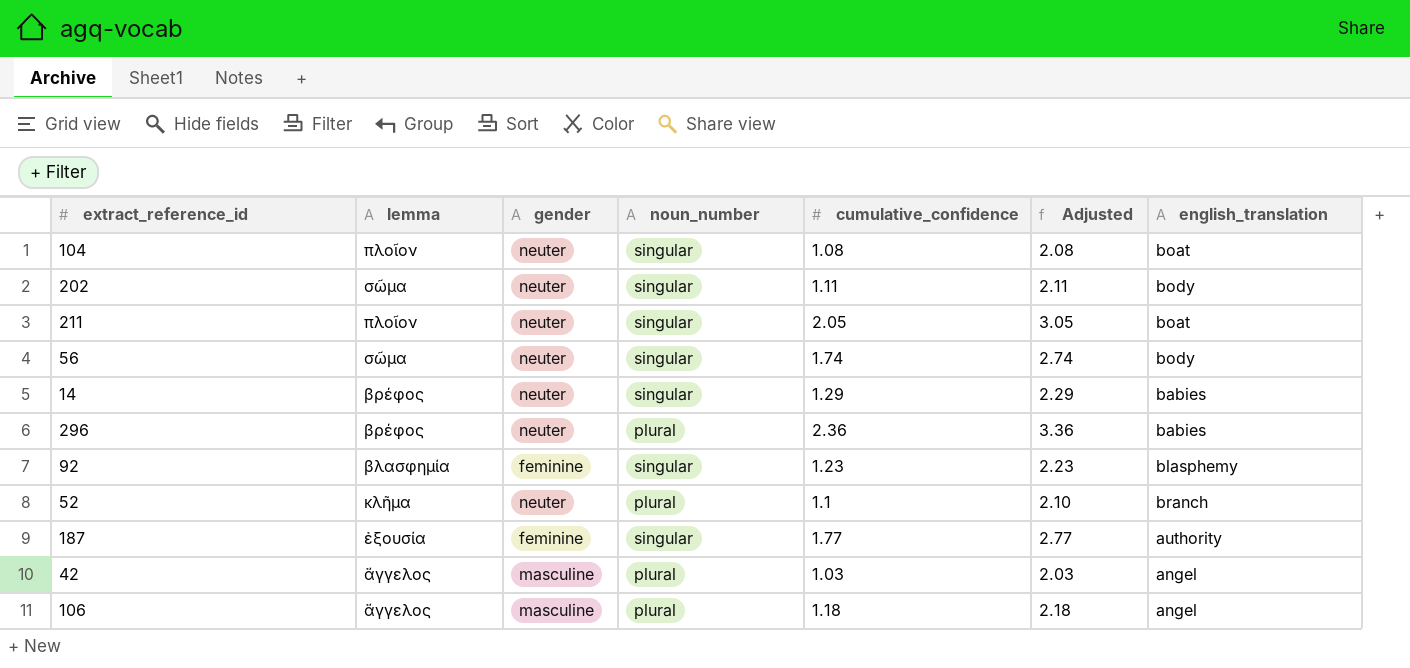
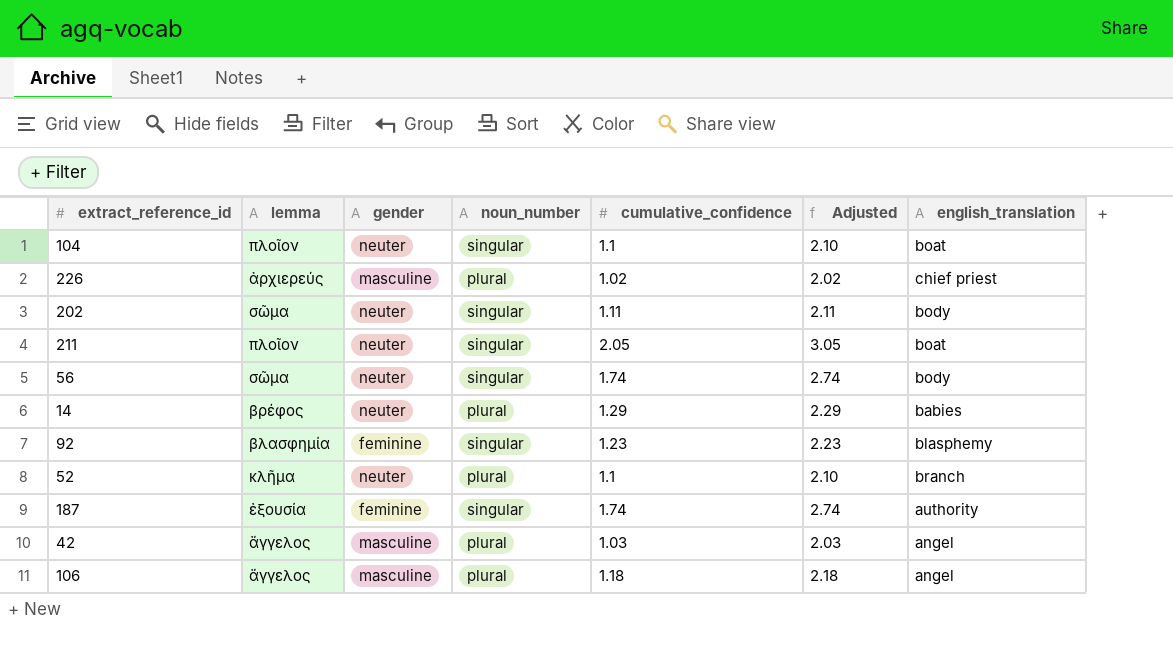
row 296: βρέφος | neuter | plural | 2.36 | 3.36 | babies -> none
104 | cumulative_confidence: 1.08 -> 1.1
104 | Adjusted: 2.08 -> 2.10
row 226: none -> ἀρχιερεύς | masculine | plural | 1.02 | 2.02 | chief priest
14 | noun_number: singular -> plural
187 | cumulative_confidence: 1.77 -> 1.74
187 | Adjusted: 2.77 -> 2.74

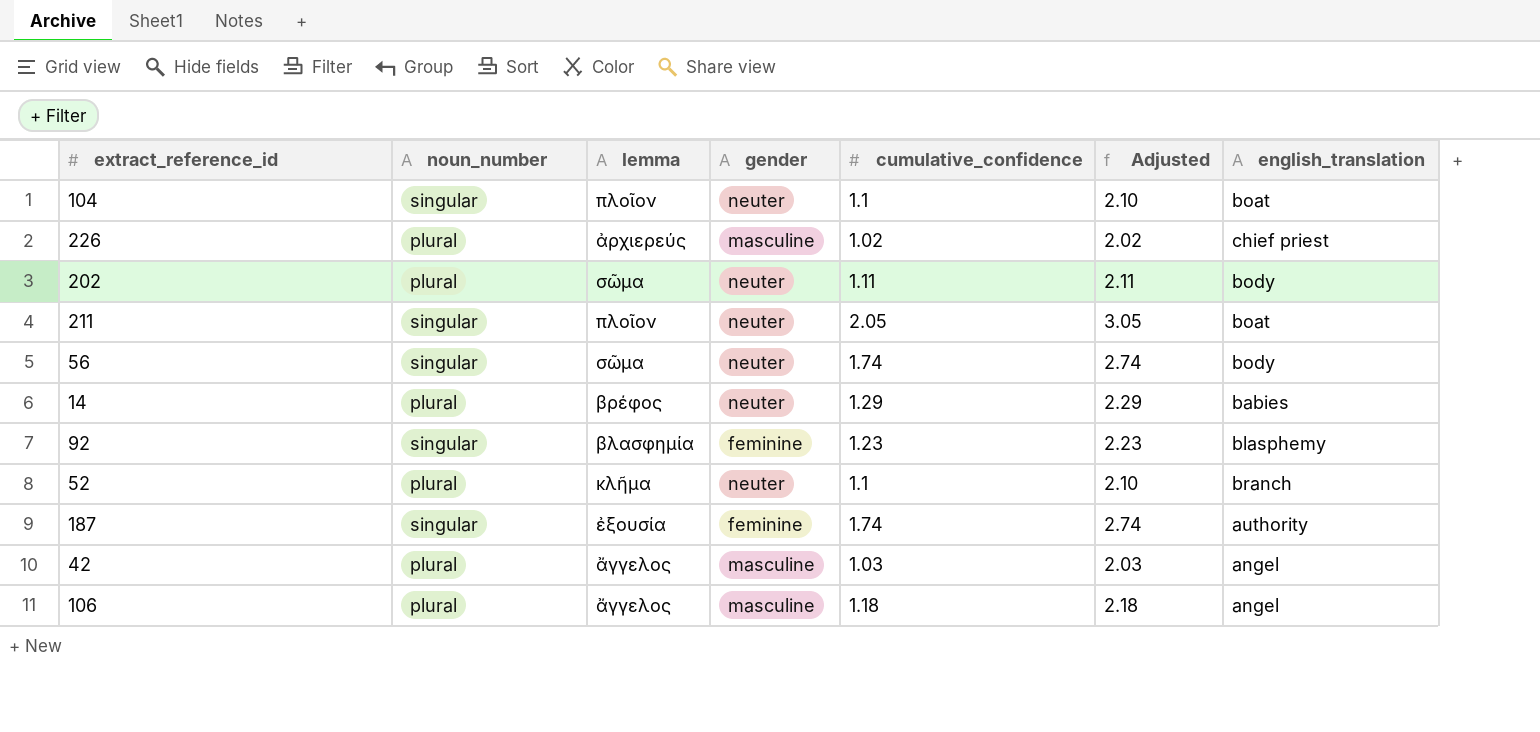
column noun_number | position: 4 -> 2
202 | noun_number: singular -> plural

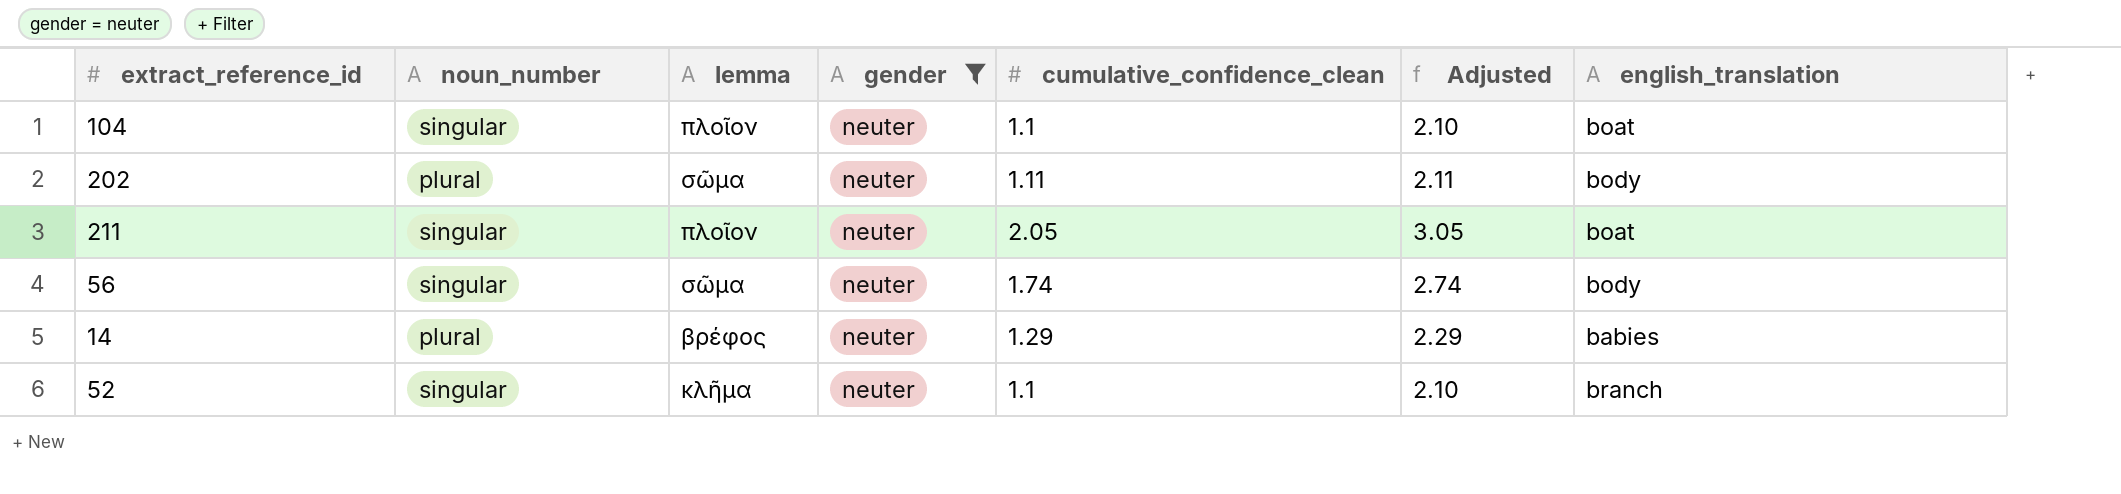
filter: none -> gender = neuter
column name: cumulative_confidence -> cumulative_confidence_clean
52 | noun_number: plural -> singular

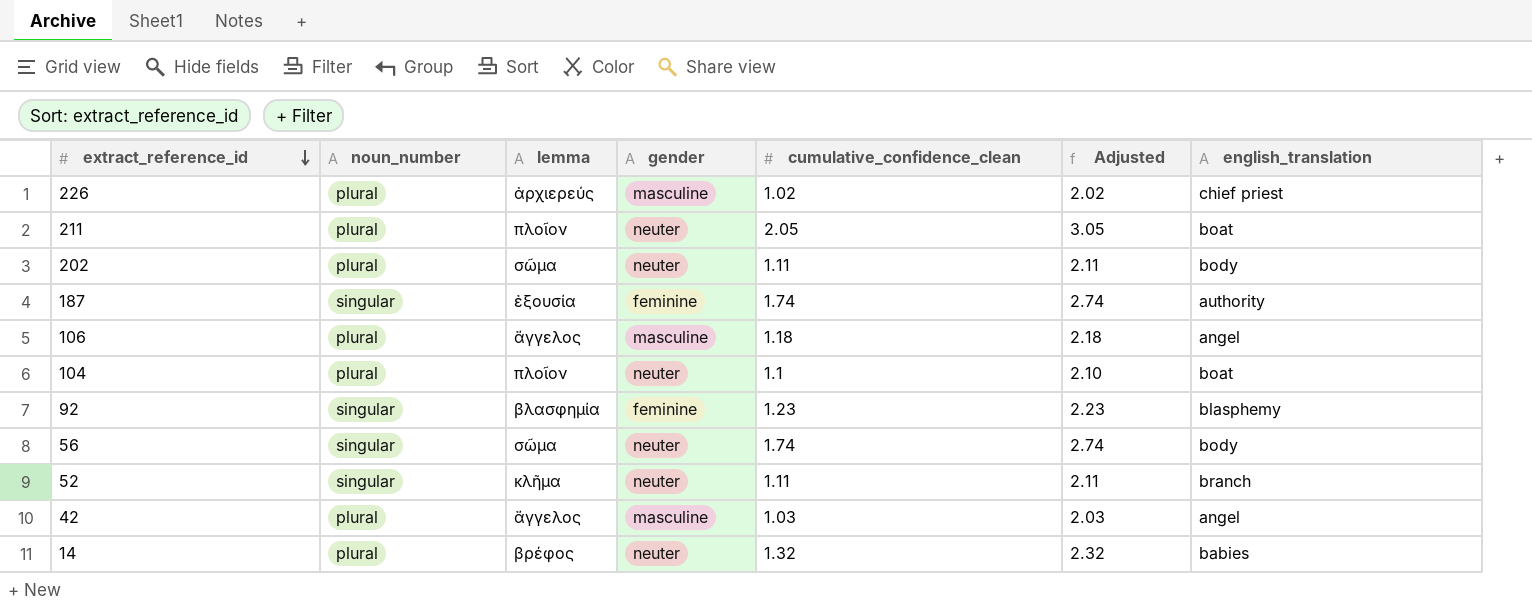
filter: gender = neuter -> none
row order: none -> extract_reference_id descending
211 | noun_number: singular -> plural
104 | noun_number: singular -> plural
52 | cumulative_confidence_clean: 1.1 -> 1.11
52 | Adjusted: 2.10 -> 2.11
14 | cumulative_confidence_clean: 1.29 -> 1.32
14 | Adjusted: 2.29 -> 2.32

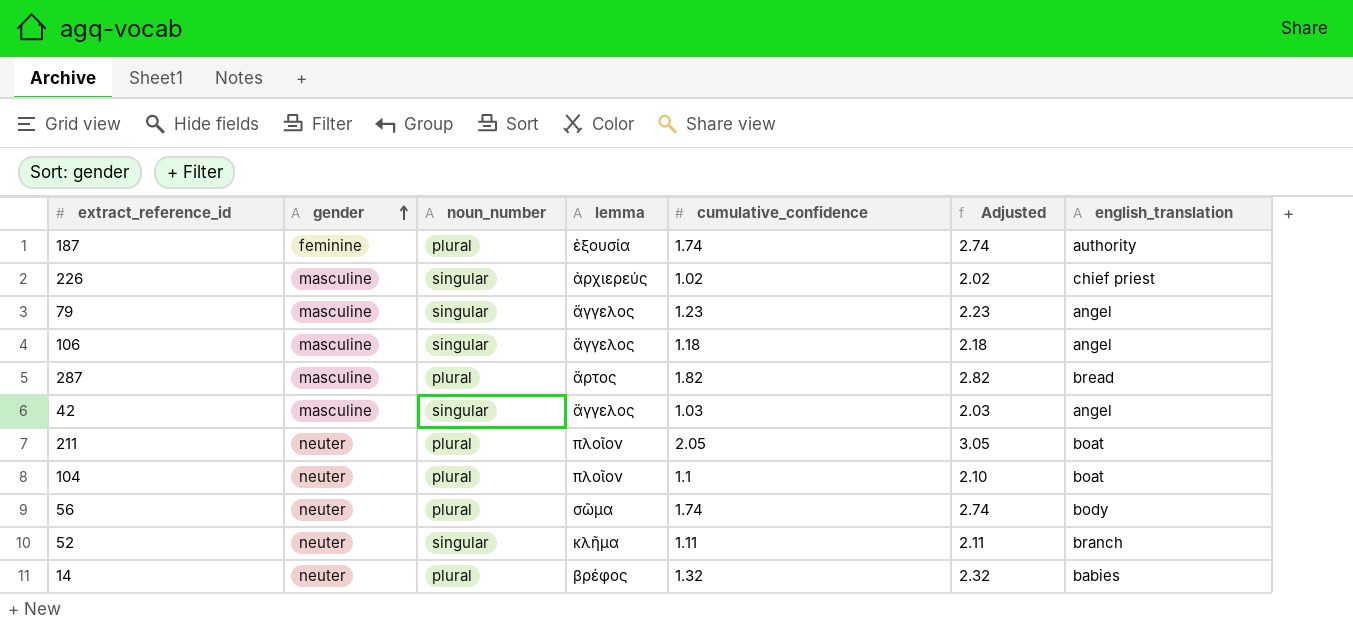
row order: extract_reference_id descending -> gender ascending
column gender | position: 4 -> 2
column name: cumulative_confidence_clean -> cumulative_confidence
row 202: plural | σῶμα | neuter | 1.11 | 2.11 | body -> none
row 92: singular | βλασφημία | feminine | 1.23 | 2.23 | blasphemy -> none
187 | noun_number: singular -> plural
226 | noun_number: plural -> singular
row 79: none -> masculine | singular | ἄγγελος | 1.23 | 2.23 | angel
106 | noun_number: plural -> singular
row 287: none -> masculine | plural | ἄρτος | 1.82 | 2.82 | bread
42 | noun_number: plural -> singular
56 | noun_number: singular -> plural

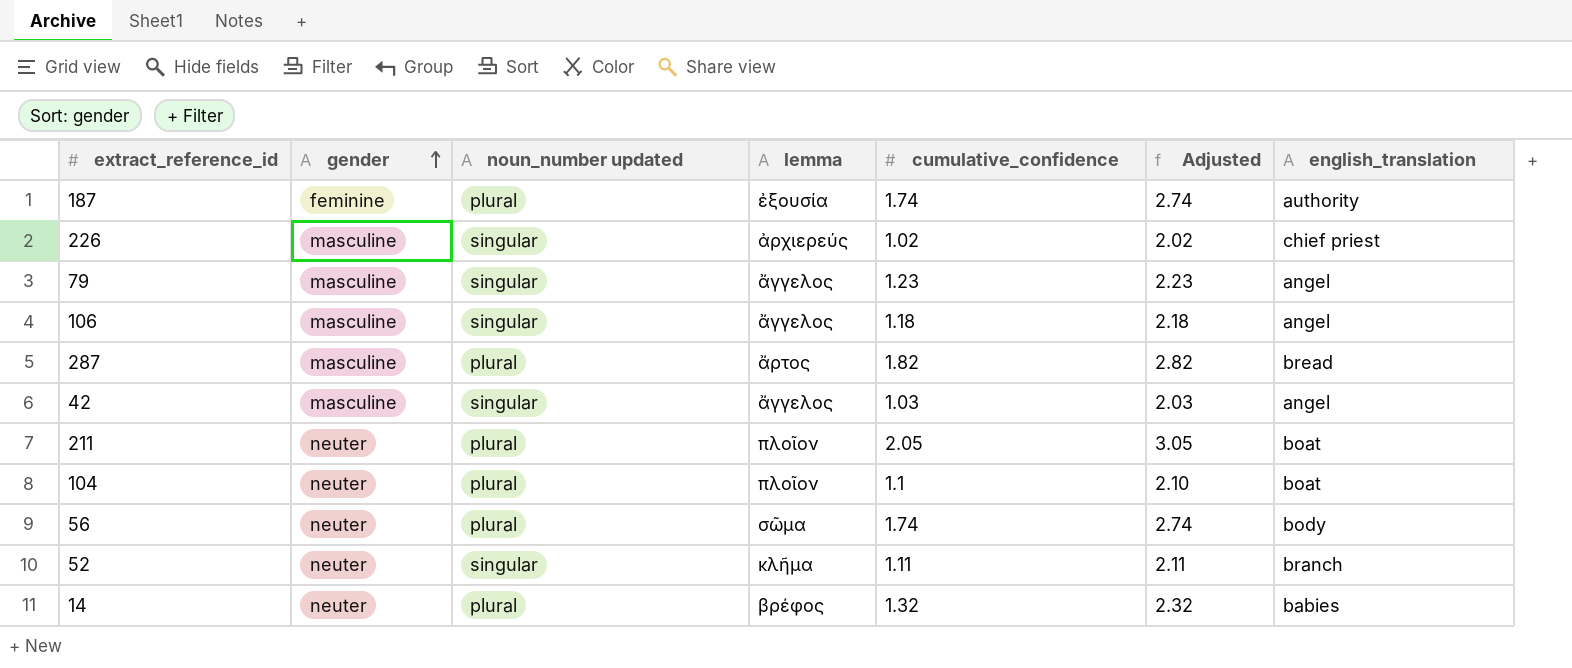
column name: noun_number -> noun_number updated

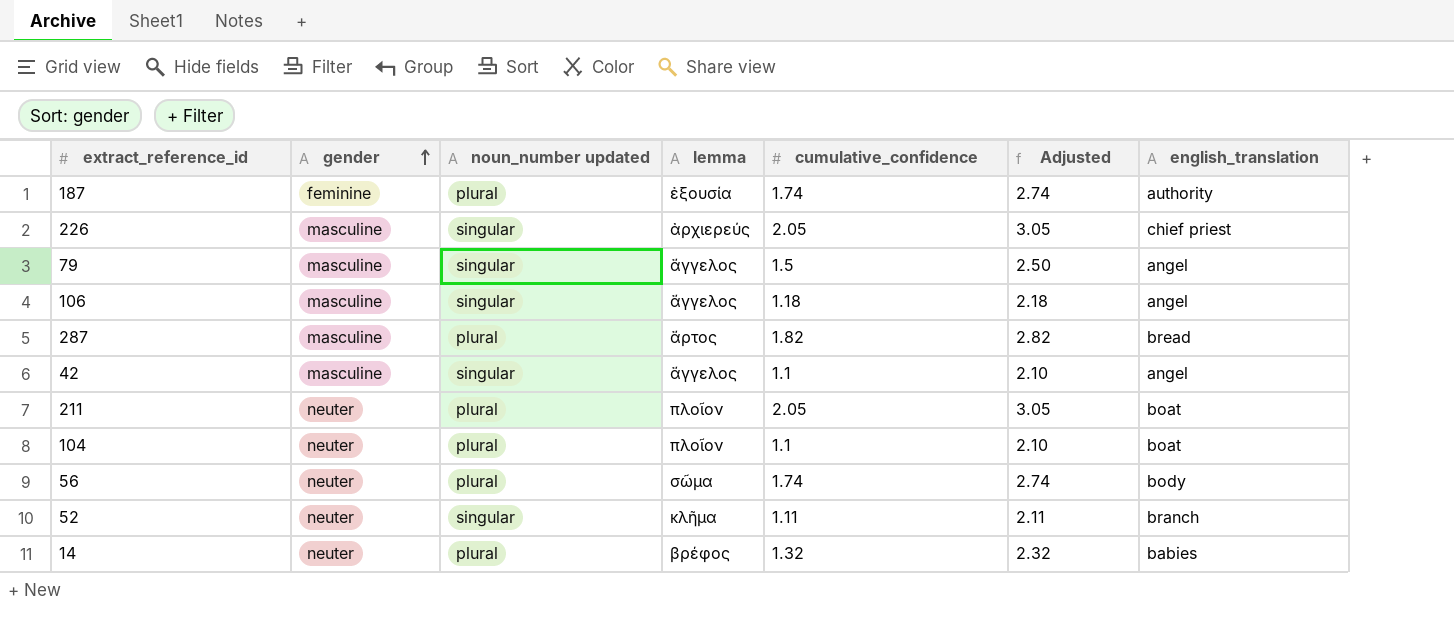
226 | cumulative_confidence: 1.02 -> 2.05
226 | Adjusted: 2.02 -> 3.05
79 | cumulative_confidence: 1.23 -> 1.5
79 | Adjusted: 2.23 -> 2.50
42 | cumulative_confidence: 1.03 -> 1.1
42 | Adjusted: 2.03 -> 2.10

